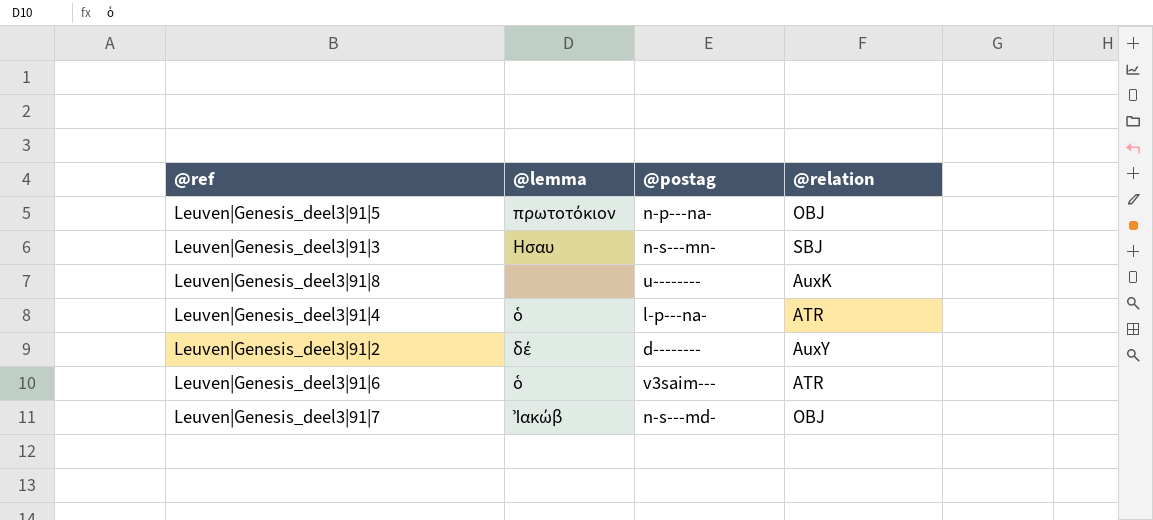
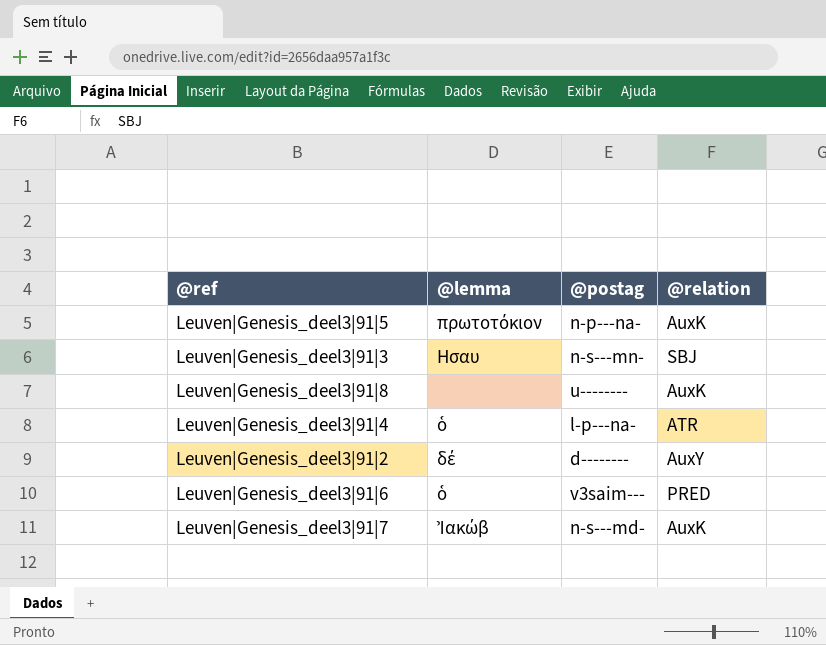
Leuven|Genesis_deel3|91|5 | @relation: OBJ -> AuxK
Leuven|Genesis_deel3|91|6 | @relation: ATR -> PRED
Leuven|Genesis_deel3|91|7 | @relation: OBJ -> AuxK

